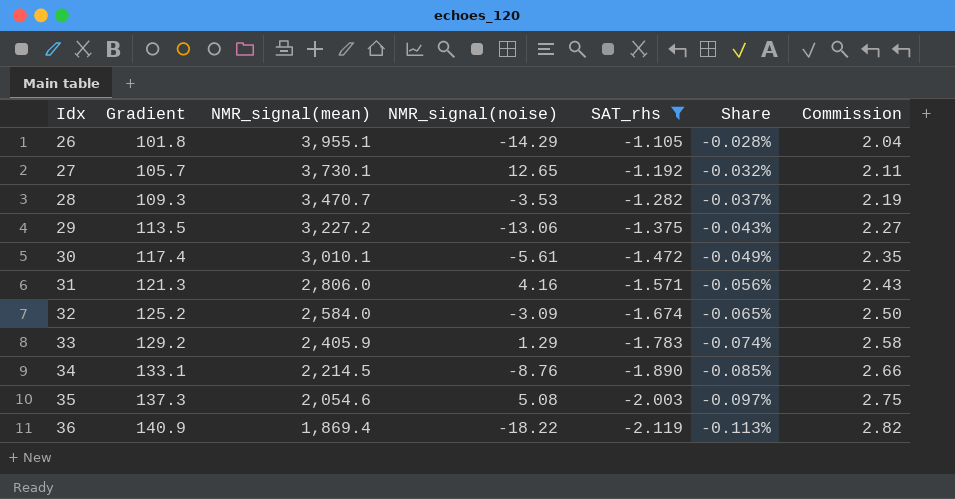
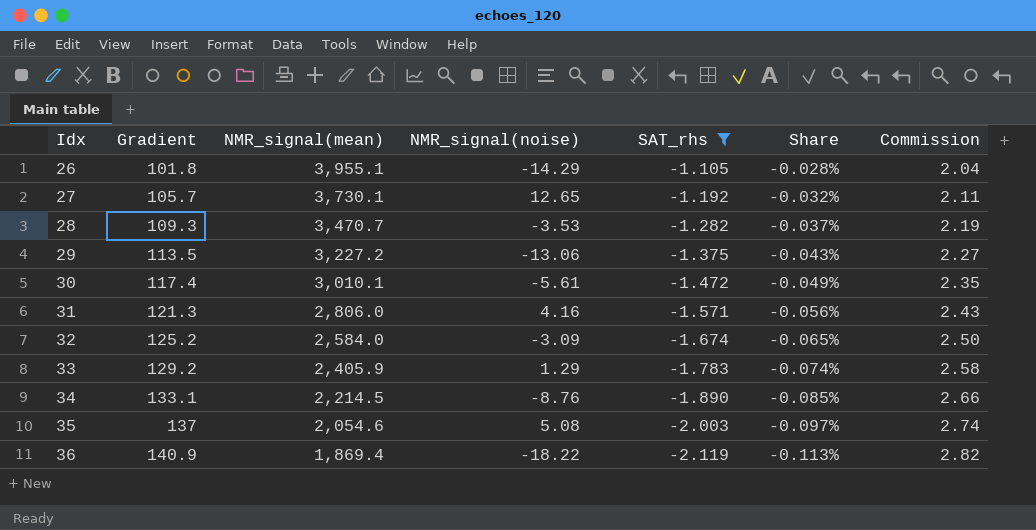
35 | Gradient: 137.3 -> 137
35 | Commission: 2.75 -> 2.74

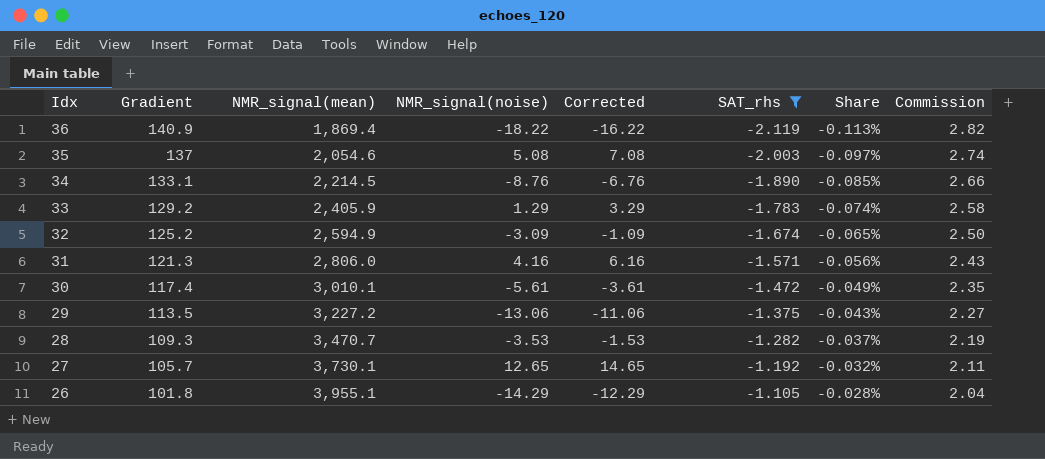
row order: Idx ascending -> Idx descending
column Corrected | formula: none -> [NMR_signal(noise)] + 2
32 | NMR_signal(mean): 2,584.0 -> 2,594.9

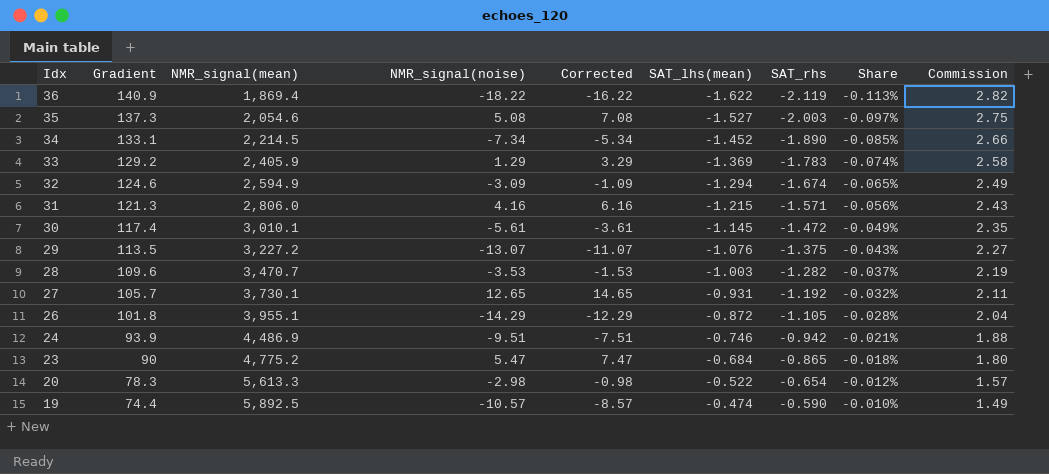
filter: SAT_rhs <= -1.105 -> none
column SAT_lhs(mean) | position: none -> 6
35 | Gradient: 137 -> 137.3
35 | Commission: 2.74 -> 2.75
34 | NMR_signal(noise): -8.76 -> -7.34
34 | Corrected: -6.76 -> -5.34
32 | Gradient: 125.2 -> 124.6
32 | Commission: 2.50 -> 2.49
29 | NMR_signal(noise): -13.06 -> -13.07
29 | Corrected: -11.06 -> -11.07
28 | Gradient: 109.3 -> 109.6

